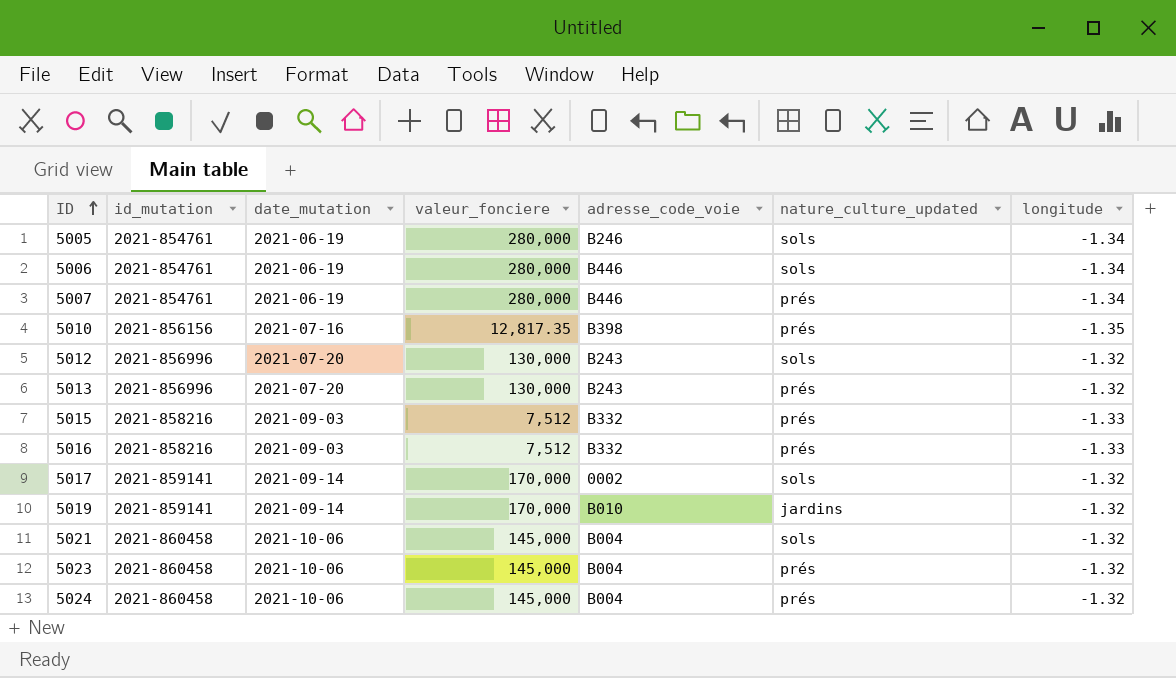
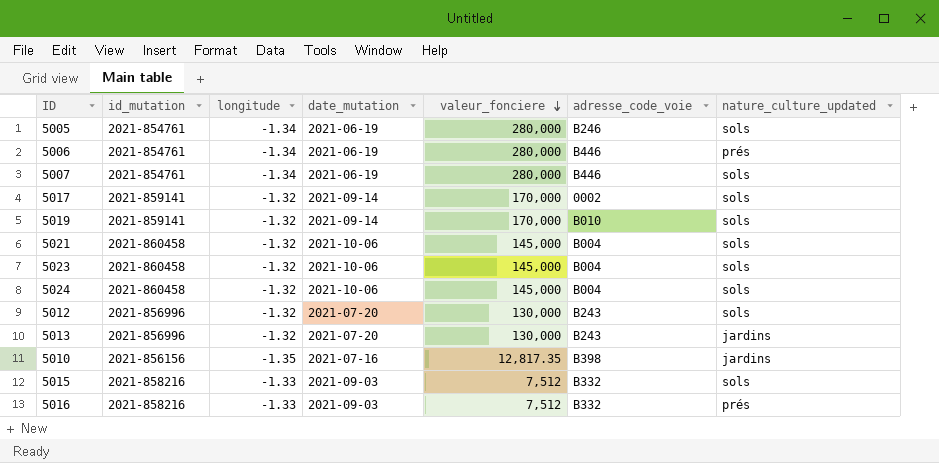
row order: ID ascending -> valeur_fonciere descending
column longitude | position: 7 -> 3
5006 | nature_culture_updated: sols -> prés
5007 | nature_culture_updated: prés -> sols
5019 | nature_culture_updated: jardins -> sols
5023 | nature_culture_updated: prés -> sols
5024 | nature_culture_updated: prés -> sols
5013 | nature_culture_updated: prés -> jardins
5010 | nature_culture_updated: prés -> jardins
5015 | nature_culture_updated: prés -> sols

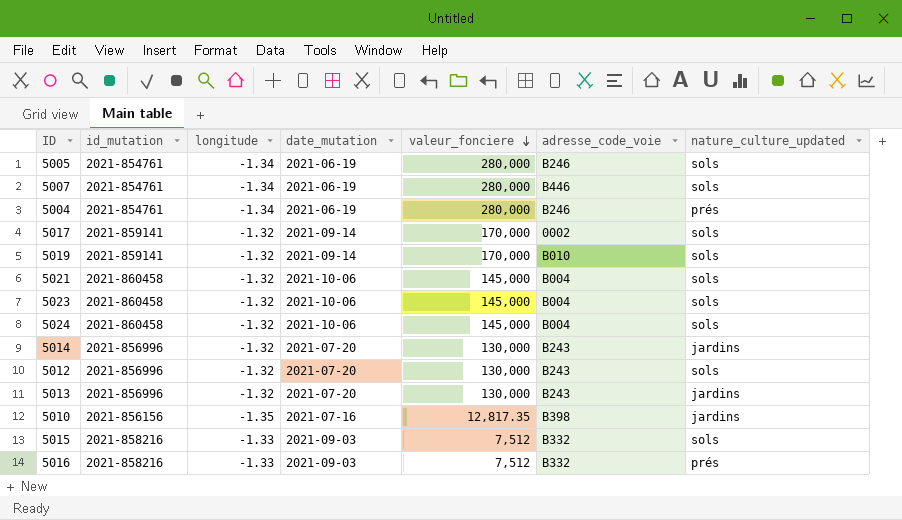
row 5006: 2021-854761 | -1.34 | 2021-06-19 | 280,000 | B446 | prés -> none
row 5004: none -> 2021-854761 | -1.34 | 2021-06-19 | 280,000 | B246 | prés
row 5014: none -> 2021-856996 | -1.32 | 2021-07-20 | 130,000 | B243 | jardins

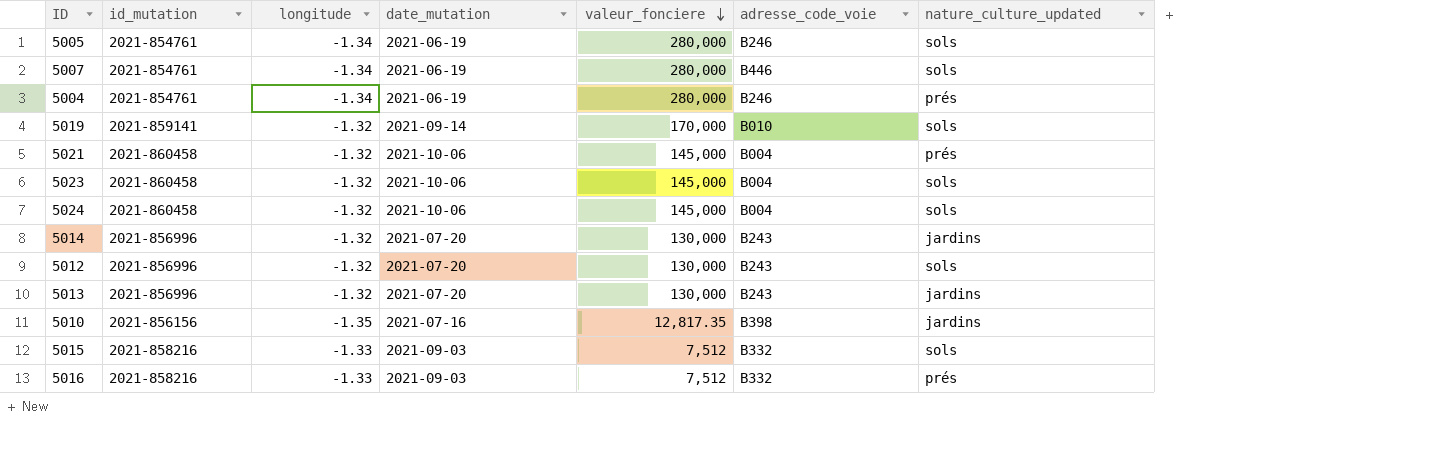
row 5017: 2021-859141 | -1.32 | 2021-09-14 | 170,000 | 0002 | sols -> none
5021 | nature_culture_updated: sols -> prés

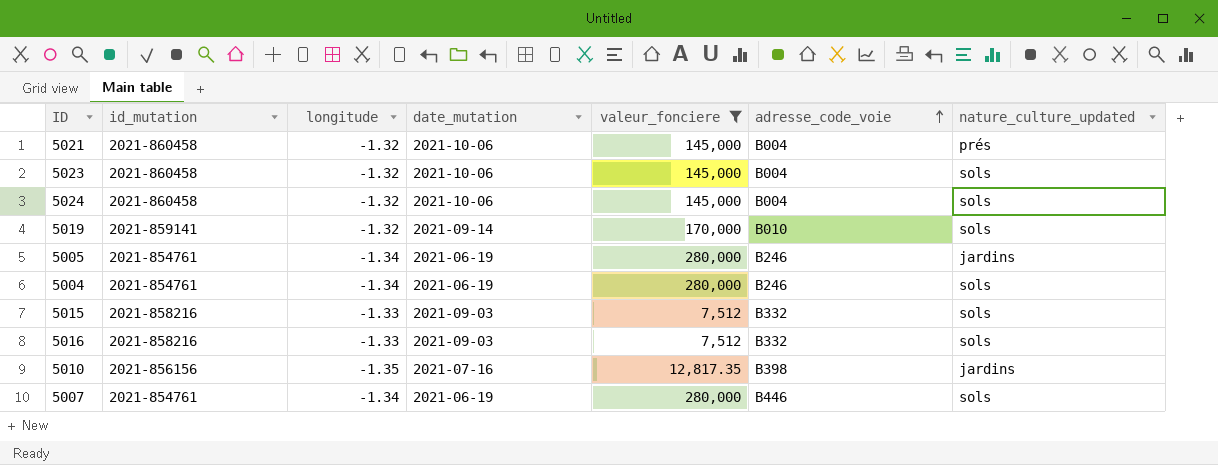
filter: none -> valeur_fonciere != 130,000
row order: valeur_fonciere descending -> adresse_code_voie ascending
5005 | nature_culture_updated: sols -> jardins
5004 | nature_culture_updated: prés -> sols
5016 | nature_culture_updated: prés -> sols

